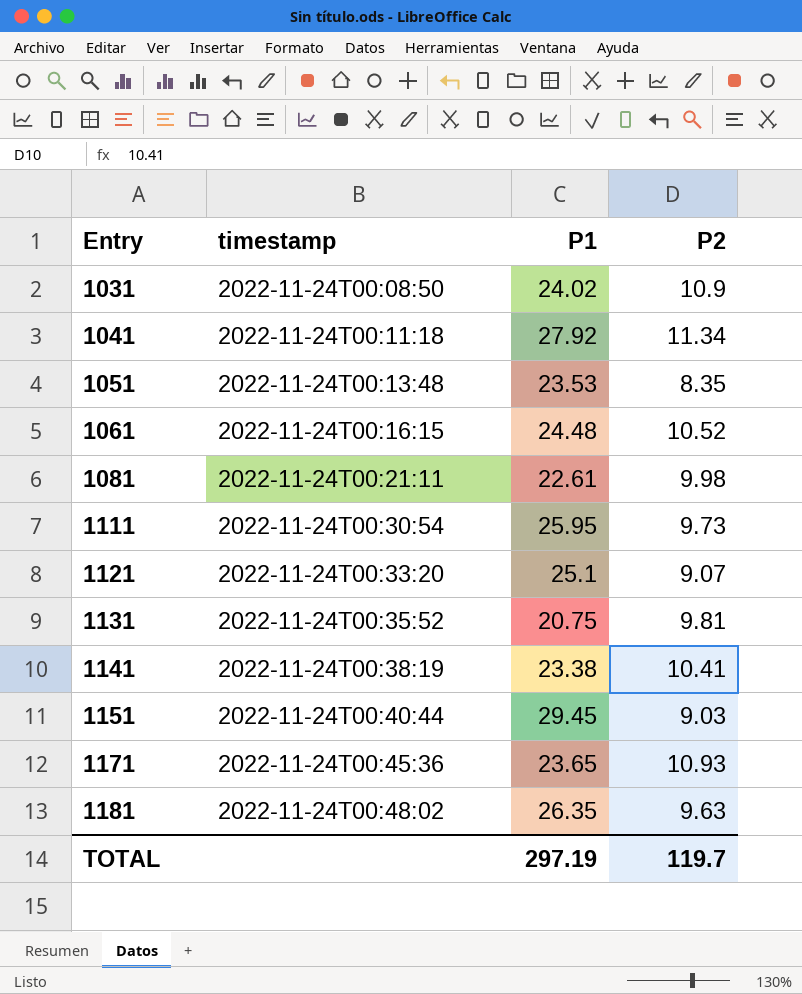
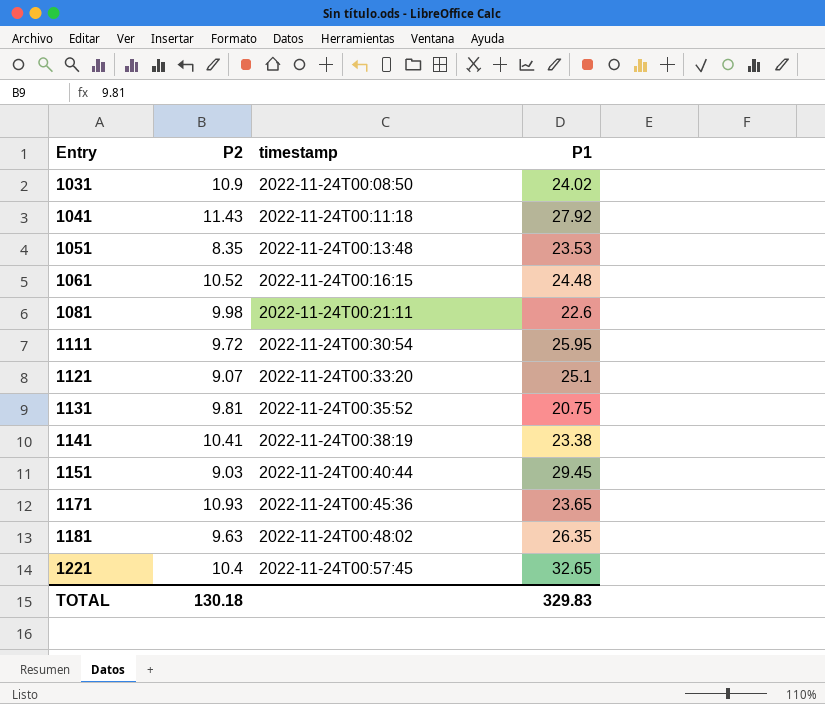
column P2 | position: 4 -> 2
1041 | P2: 11.34 -> 11.43
1081 | P1: 22.61 -> 22.6
1111 | P2: 9.73 -> 9.72
row 1221: none -> 10.4 | 2022-11-24T00:57:45 | 32.65
TOTAL | P2: 119.7 -> 130.18
TOTAL | P1: 297.19 -> 329.83

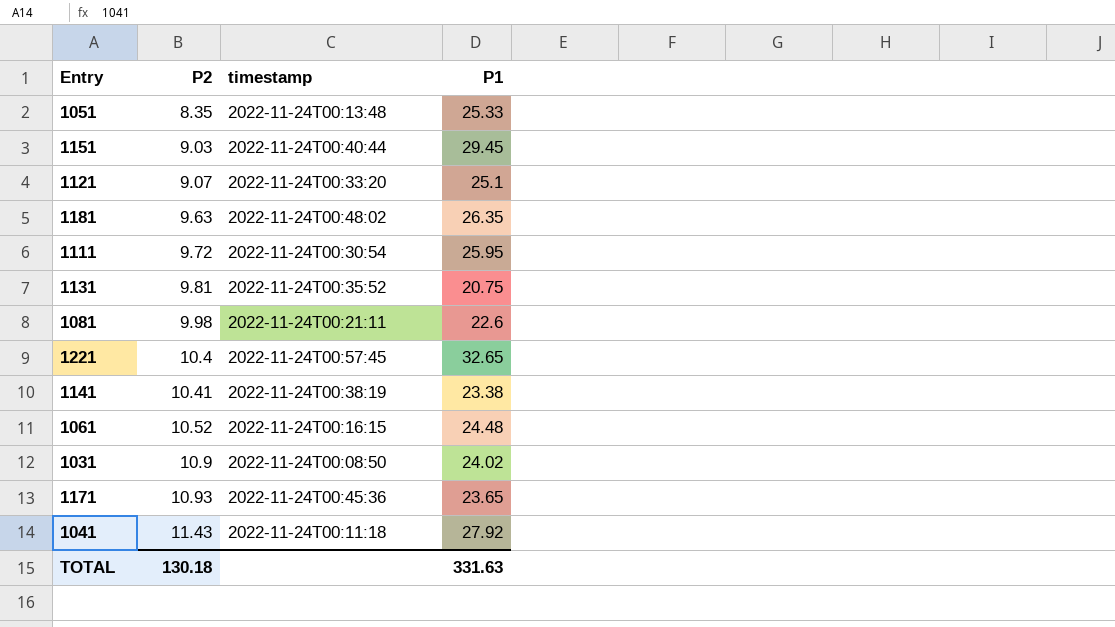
row order: Entry ascending -> P2 ascending
1051 | P1: 23.53 -> 25.33
TOTAL | P1: 329.83 -> 331.63

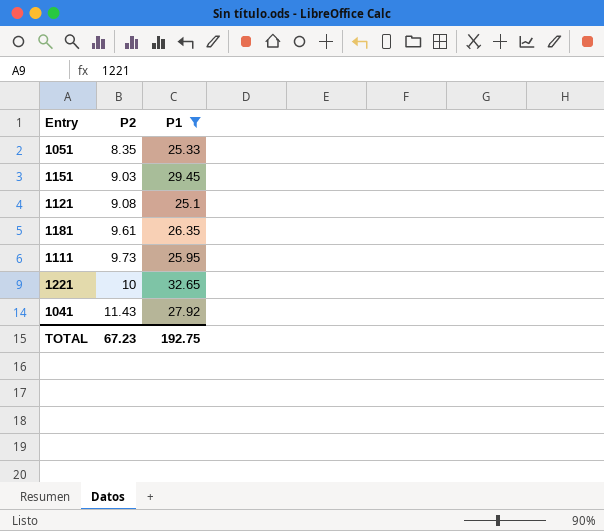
filter: none -> P1 >= 25.1
column timestamp | position: 3 -> none
1121 | P2: 9.07 -> 9.08
1181 | P2: 9.63 -> 9.61
1111 | P2: 9.72 -> 9.73
1221 | P2: 10.4 -> 10
TOTAL | P2: 130.18 -> 67.23
TOTAL | P1: 331.63 -> 192.75

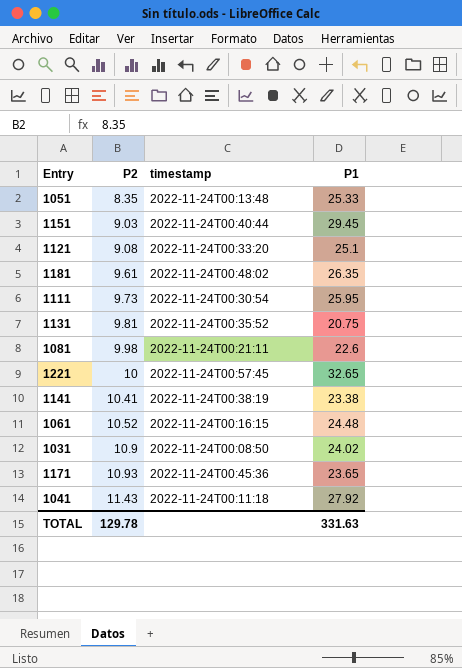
filter: P1 >= 25.1 -> none
column timestamp | position: none -> 3
TOTAL | P2: 67.23 -> 129.78
TOTAL | P1: 192.75 -> 331.63

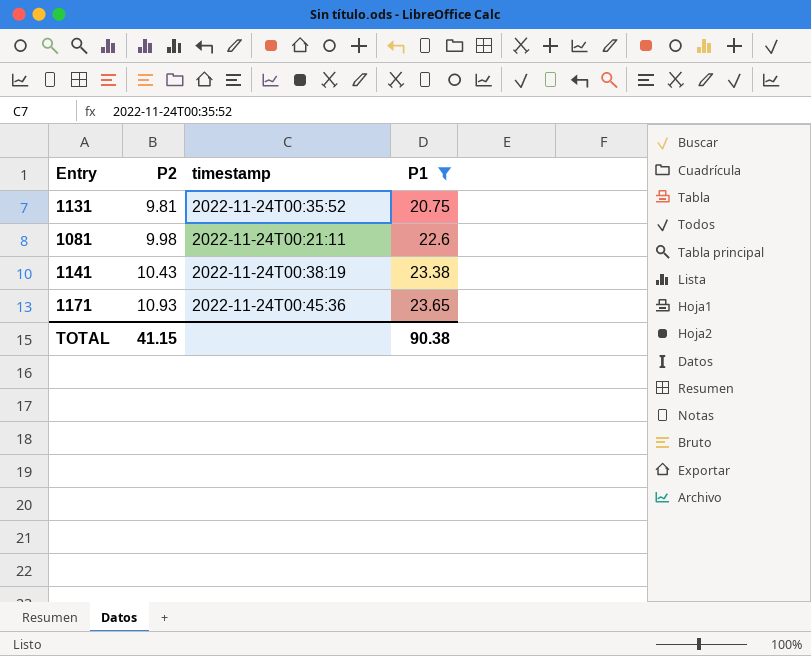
filter: none -> P1 <= 23.65
1141 | P2: 10.41 -> 10.43
TOTAL | P2: 129.78 -> 41.15
TOTAL | P1: 331.63 -> 90.38

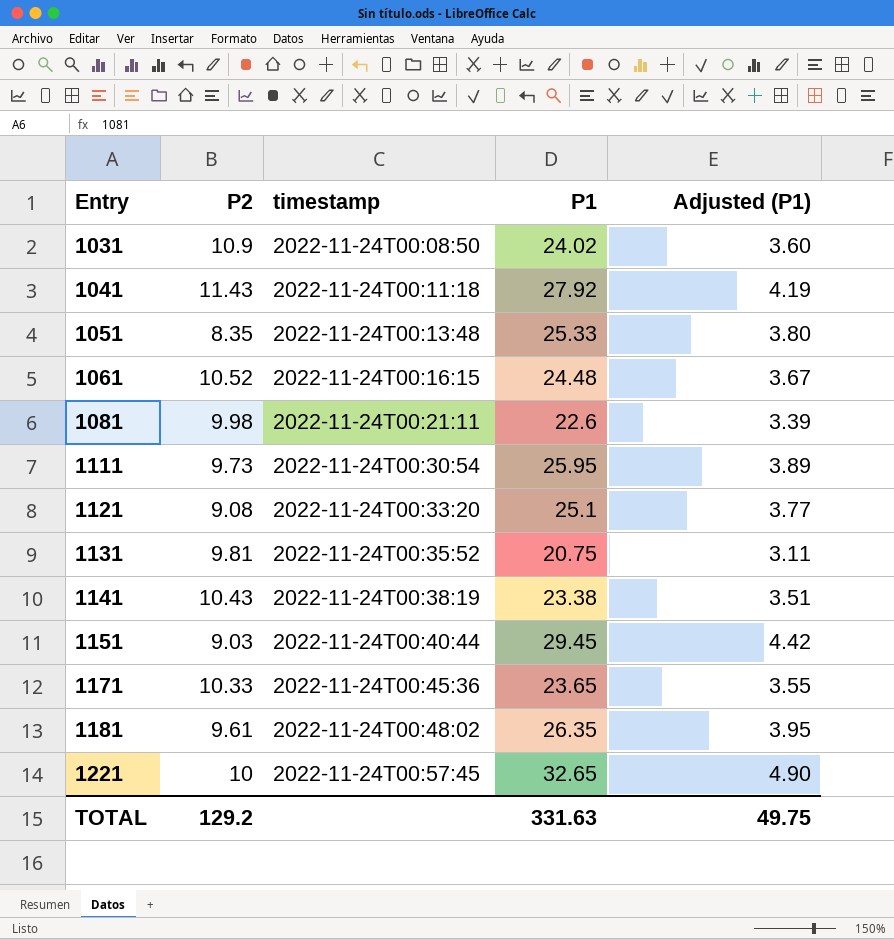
filter: P1 <= 23.65 -> none
row order: P2 ascending -> Entry ascending
column Adjusted (P1) | formula: none -> [P1] * 0.15
1171 | P2: 10.93 -> 10.33
TOTAL | P2: 41.15 -> 129.2
TOTAL | P1: 90.38 -> 331.63

